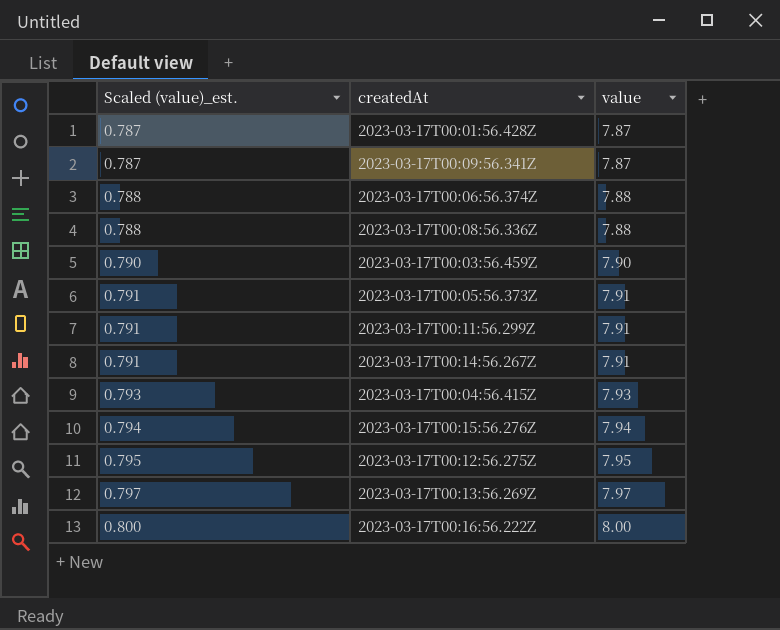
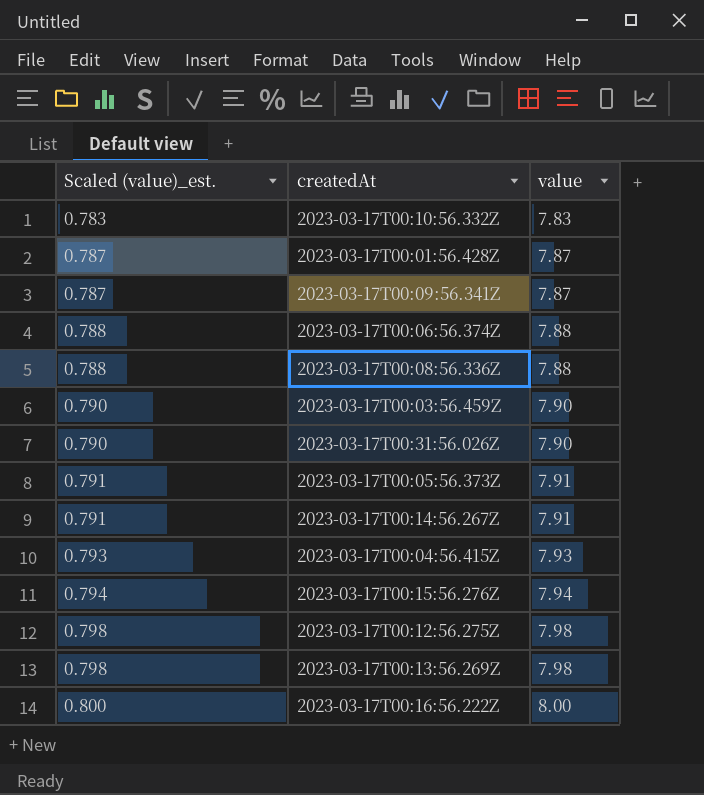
row 2023-03-17T00:11:56.299Z: 0.791 | 7.91 -> none
row 2023-03-17T00:10:56.332Z: none -> 0.783 | 7.83
row 2023-03-17T00:31:56.026Z: none -> 0.790 | 7.90
2023-03-17T00:12:56.275Z | Scaled (value)_est.: 0.795 -> 0.798
2023-03-17T00:12:56.275Z | value: 7.95 -> 7.98
2023-03-17T00:13:56.269Z | Scaled (value)_est.: 0.797 -> 0.798
2023-03-17T00:13:56.269Z | value: 7.97 -> 7.98

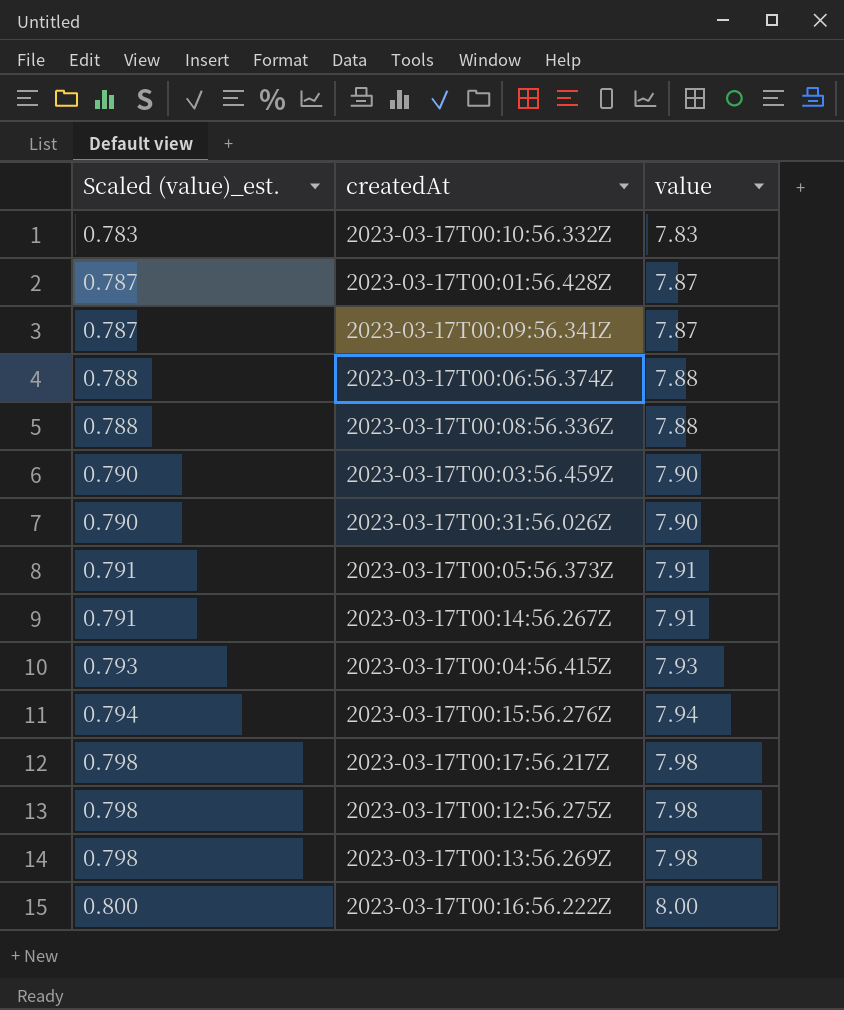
row 2023-03-17T00:17:56.217Z: none -> 0.798 | 7.98

